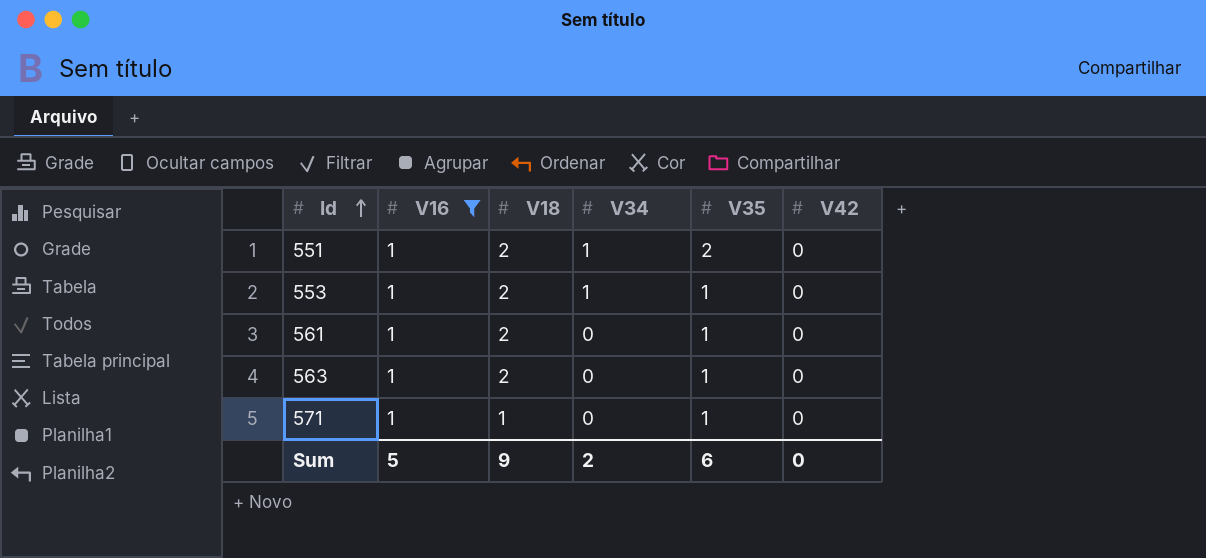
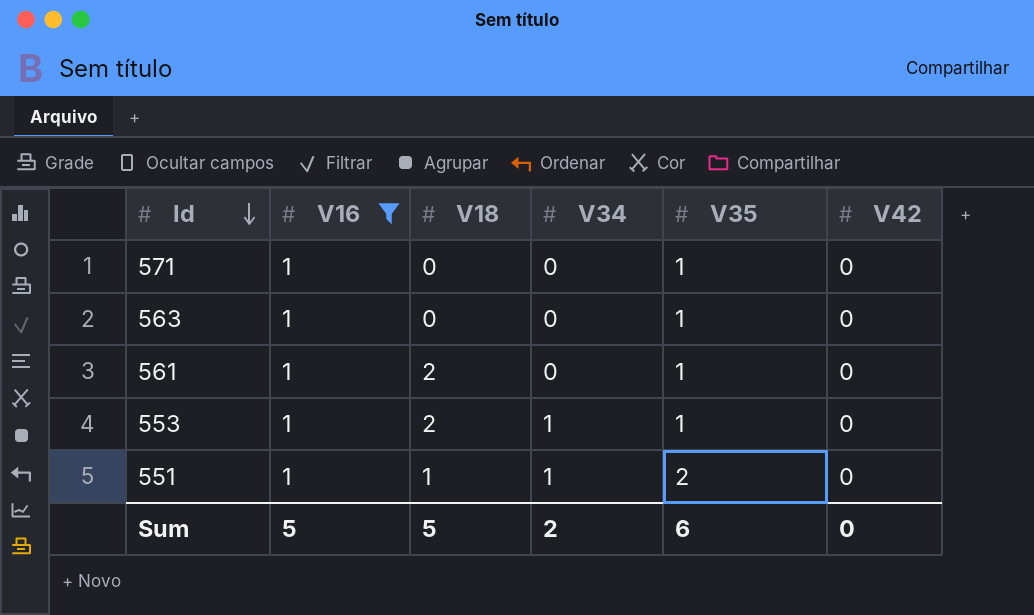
row order: Id ascending -> Id descending
571 | V18: 1 -> 0
563 | V18: 2 -> 0
551 | V18: 2 -> 1
Sum | V18: 9 -> 5

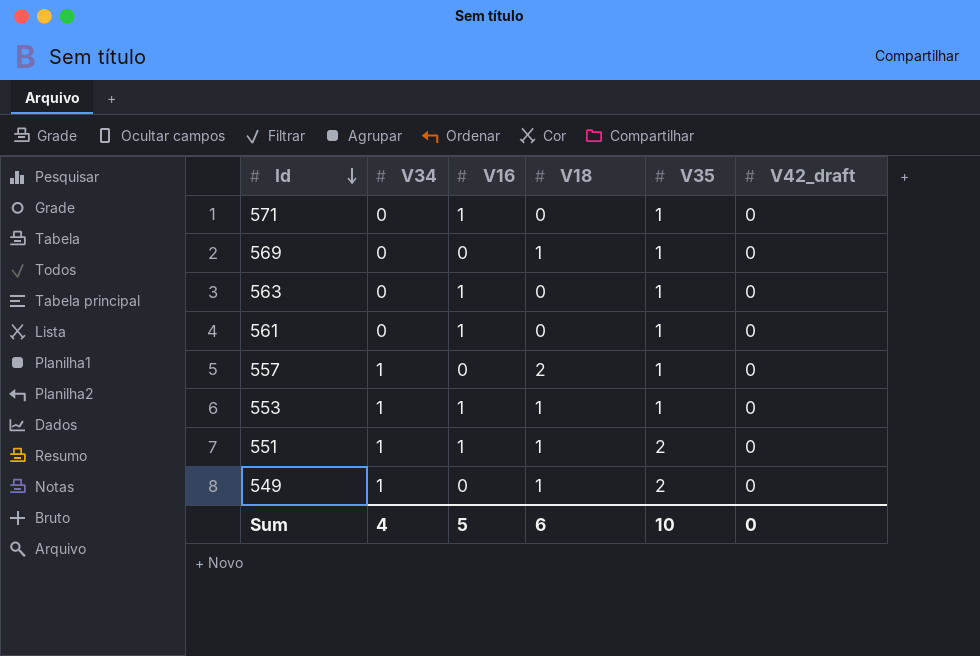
filter: V16 = 1 -> none
column V34 | position: 4 -> 2
column name: V42 -> V42_draft
561 | V18: 2 -> 0
553 | V18: 2 -> 1
Sum | V34: 2 -> 4
Sum | V18: 5 -> 6
Sum | V35: 6 -> 10

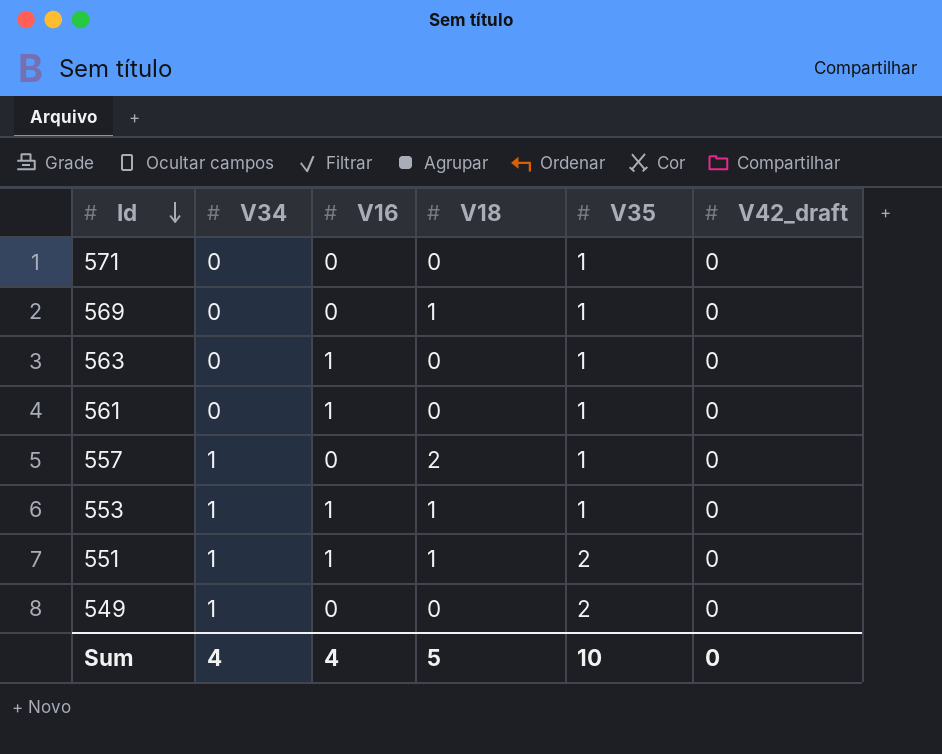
571 | V16: 1 -> 0
549 | V18: 1 -> 0
Sum | V16: 5 -> 4
Sum | V18: 6 -> 5

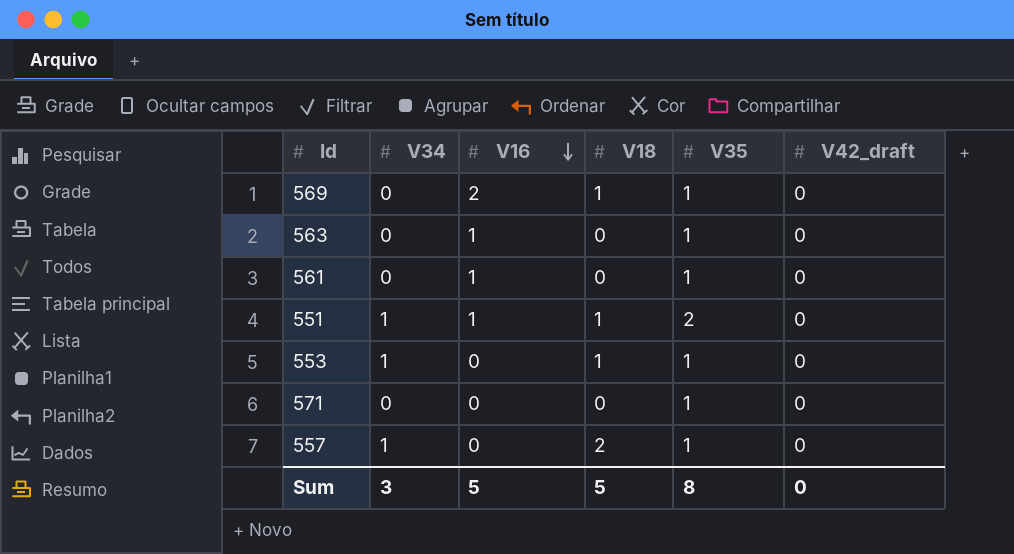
row order: Id descending -> V16 descending
row 549: 1 | 0 | 0 | 2 | 0 -> none
569 | V16: 0 -> 2
553 | V16: 1 -> 0
Sum | V34: 4 -> 3
Sum | V16: 4 -> 5
Sum | V35: 10 -> 8

